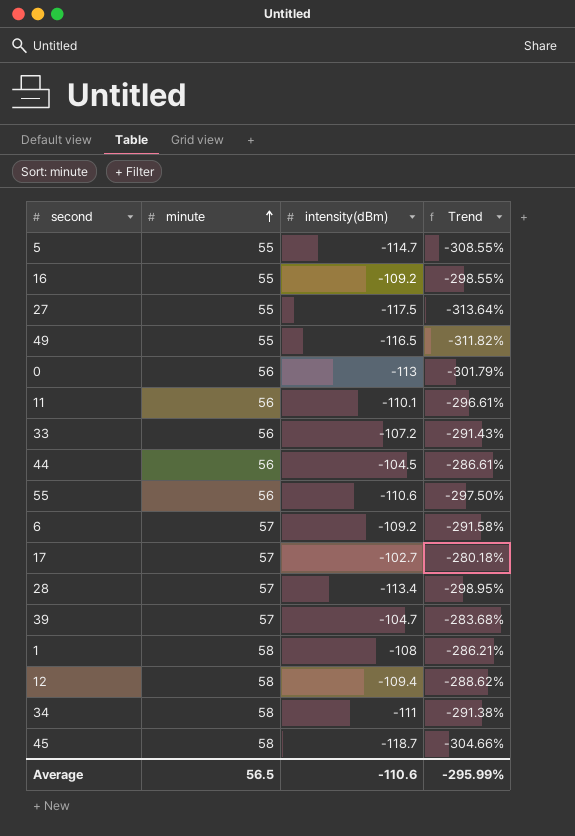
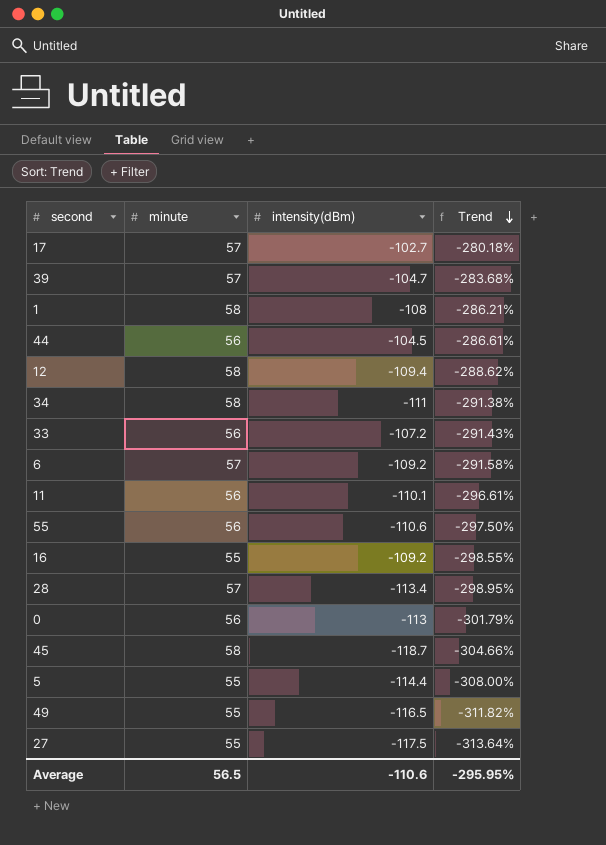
row order: minute ascending -> Trend descending
5 | intensity(dBm): -114.7 -> -114.4
5 | Trend: -308.55% -> -308.00%
Average | Trend: -295.99% -> -295.95%

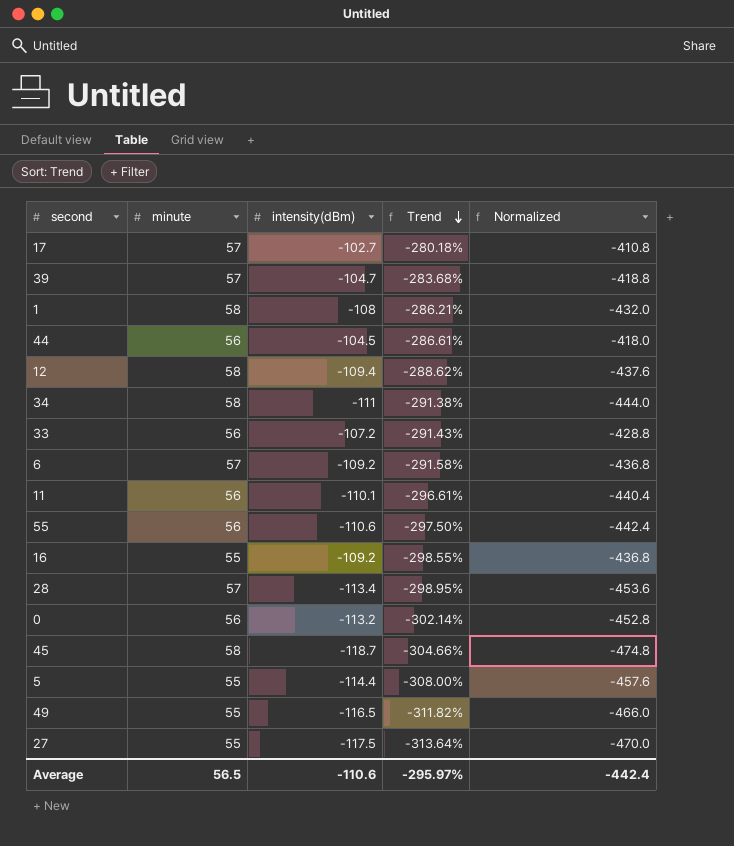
column Normalized | formula: none -> [intensity(dBm)] * 4
0 | intensity(dBm): -113 -> -113.2
0 | Trend: -301.79% -> -302.14%
Average | Trend: -295.95% -> -295.97%

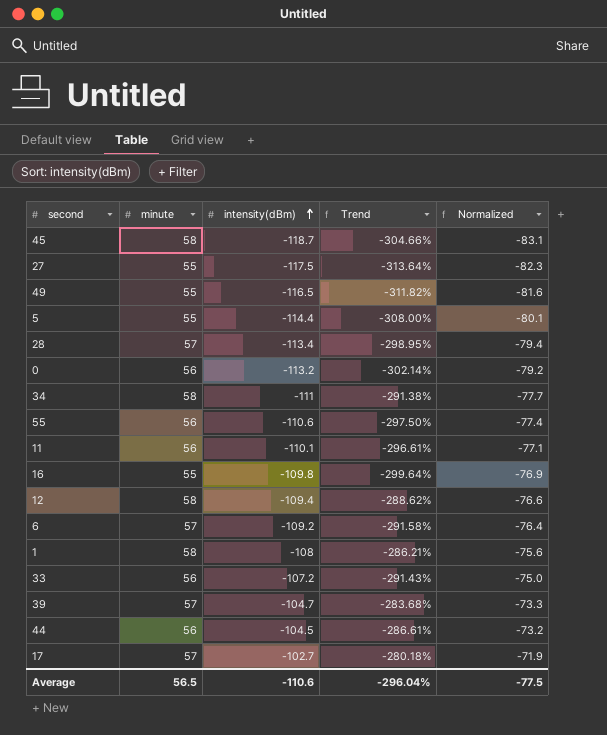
row order: Trend descending -> intensity(dBm) ascending
column Normalized | formula: [intensity(dBm)] * 4 -> [intensity(dBm)] * 0.7
16 | intensity(dBm): -109.2 -> -109.8
16 | Trend: -298.55% -> -299.64%
Average | Trend: -295.97% -> -296.04%
Average | Normalized: -442.4 -> -77.5

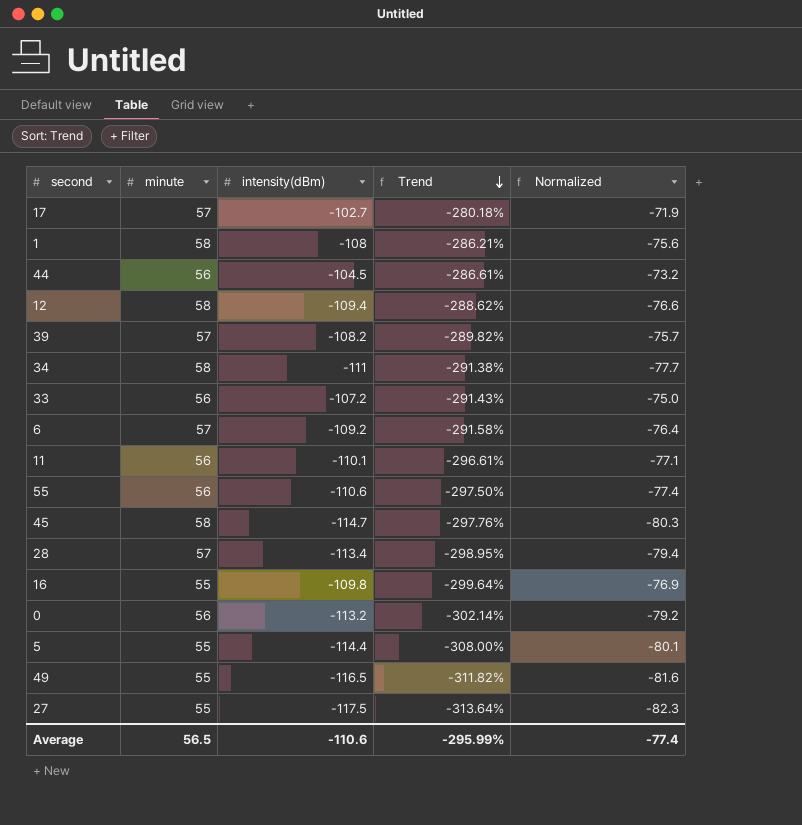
row order: intensity(dBm) ascending -> Trend descending
39 | intensity(dBm): -104.7 -> -108.2
39 | Trend: -283.68% -> -289.82%
39 | Normalized: -73.3 -> -75.7
45 | intensity(dBm): -118.7 -> -114.7
45 | Trend: -304.66% -> -297.76%
45 | Normalized: -83.1 -> -80.3
Average | Trend: -296.04% -> -295.99%
Average | Normalized: -77.5 -> -77.4

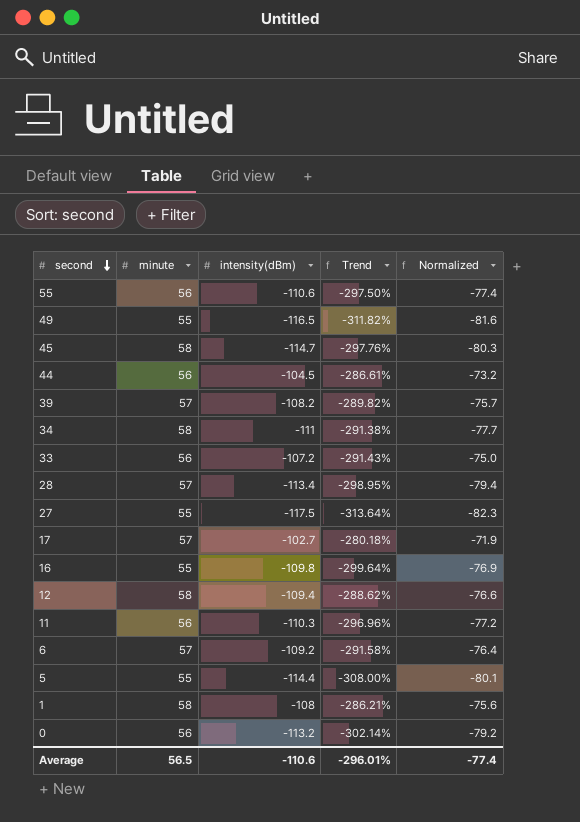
row order: Trend descending -> second descending
11 | intensity(dBm): -110.1 -> -110.3
11 | Trend: -296.61% -> -296.96%
11 | Normalized: -77.1 -> -77.2
Average | Trend: -295.99% -> -296.01%

